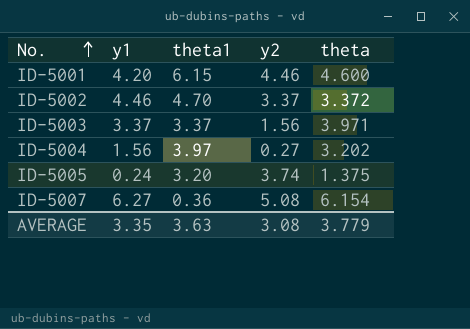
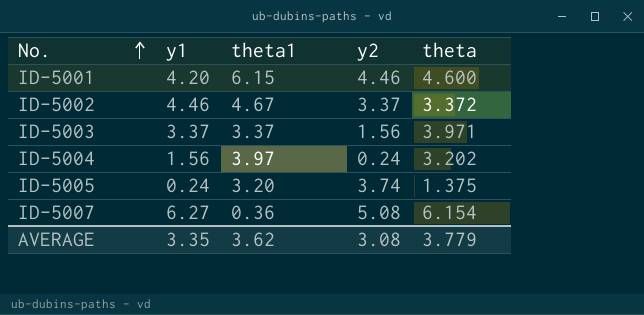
ID-5002 | theta1: 4.70 -> 4.67
ID-5004 | y2: 0.27 -> 0.24
AVERAGE | theta1: 3.63 -> 3.62

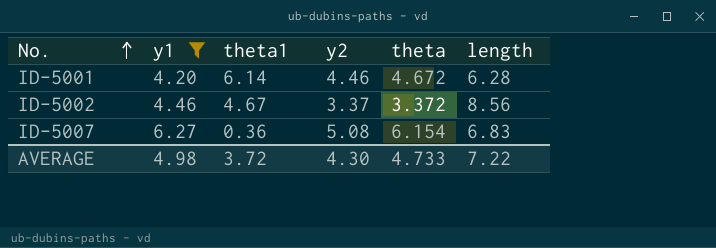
filter: none -> y1 >= 4.20
column length | position: none -> 6
ID-5001 | theta1: 6.15 -> 6.14
ID-5001 | theta: 4.600 -> 4.672
AVERAGE | y1: 3.35 -> 4.98
AVERAGE | theta1: 3.62 -> 3.72
AVERAGE | y2: 3.08 -> 4.30
AVERAGE | theta: 3.779 -> 4.733

